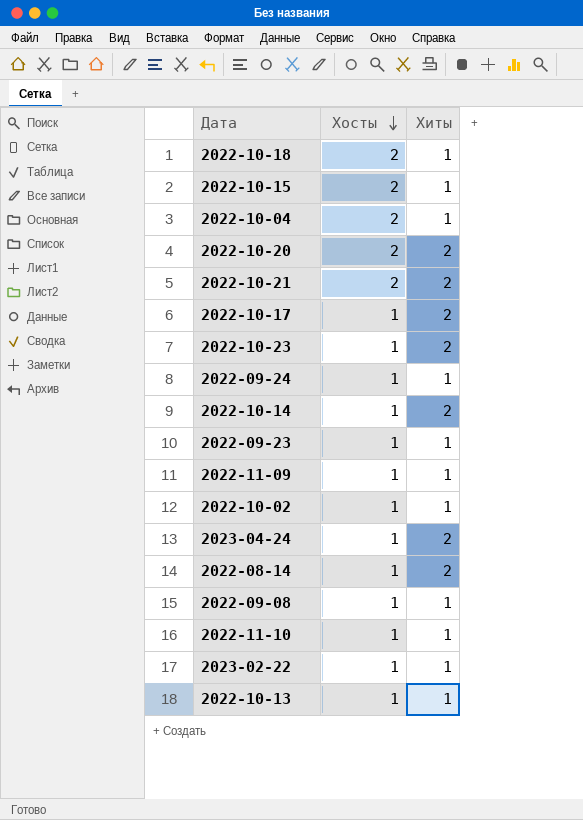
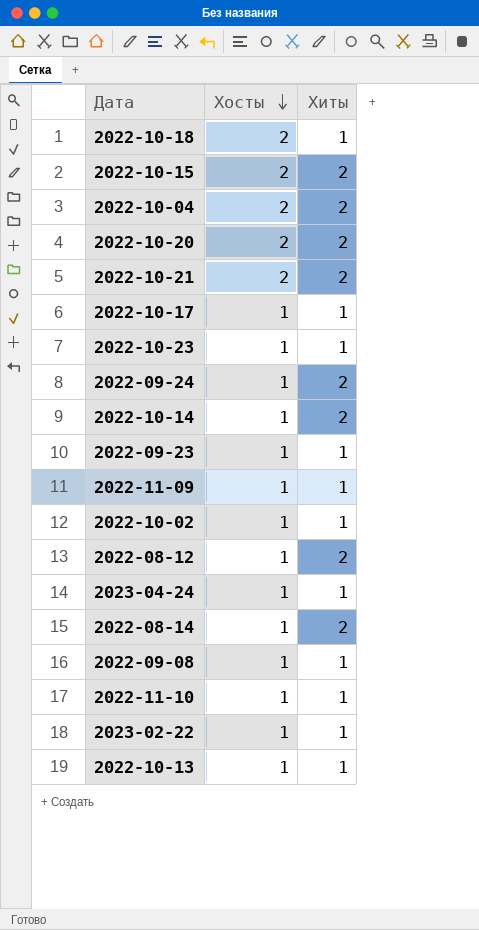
2022-10-15 | Хиты: 1 -> 2
2022-10-04 | Хиты: 1 -> 2
2022-10-17 | Хиты: 2 -> 1
2022-10-23 | Хиты: 2 -> 1
2022-09-24 | Хиты: 1 -> 2
row 2022-08-12: none -> 1 | 2
2023-04-24 | Хиты: 2 -> 1

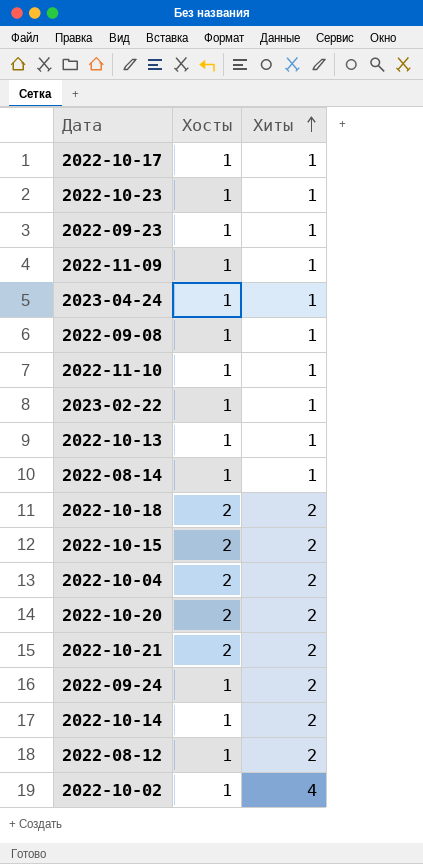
row order: Хосты descending -> Хиты ascending
2022-08-14 | Хиты: 2 -> 1
2022-10-18 | Хиты: 1 -> 2
2022-10-02 | Хиты: 1 -> 4

